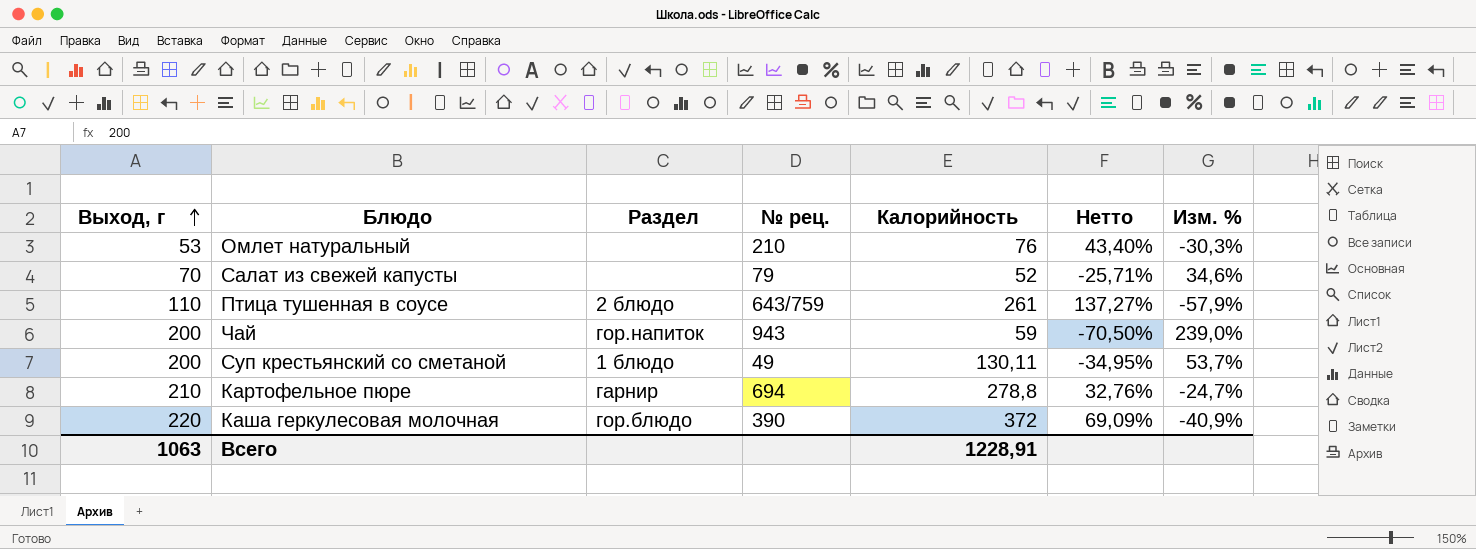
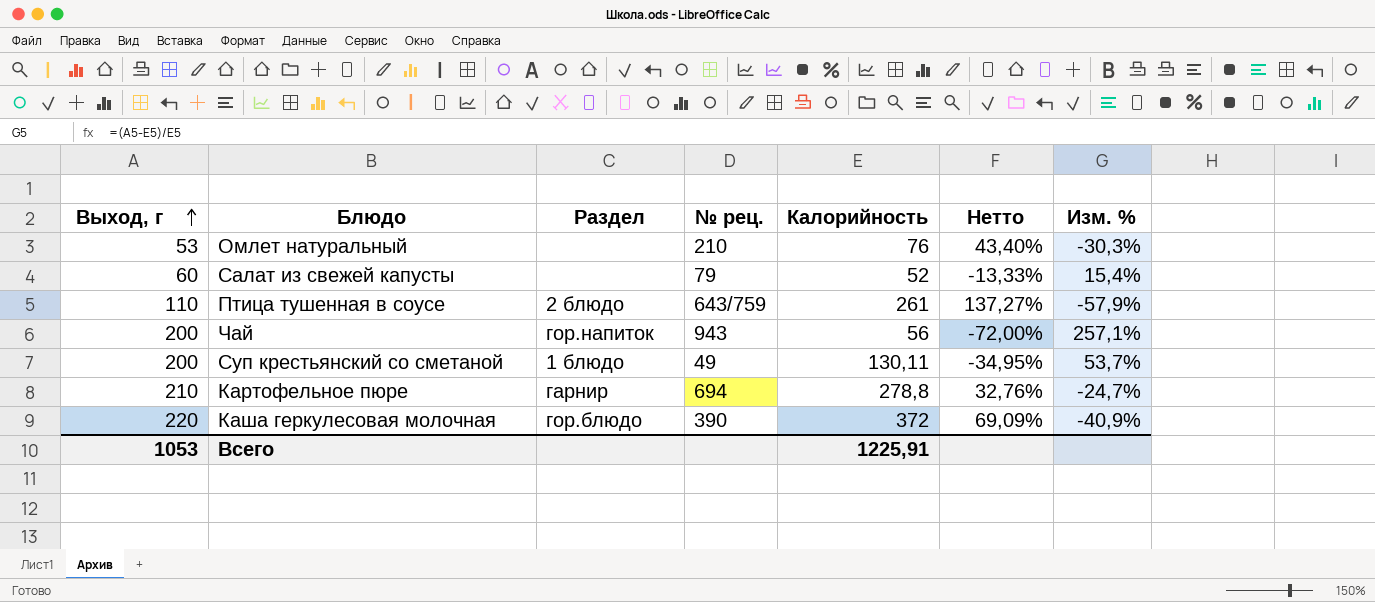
Салат из свежей капусты | Выход, г: 70 -> 60
Салат из свежей капусты | Нетто: -25,71% -> -13,33%
Салат из свежей капусты | Изм. %: 34,6% -> 15,4%
Чай | Калорийность: 59 -> 56
Чай | Нетто: -70,50% -> -72,00%
Чай | Изм. %: 239,0% -> 257,1%
Всего | Выход, г: 1063 -> 1053
Всего | Калорийность: 1228,91 -> 1225,91

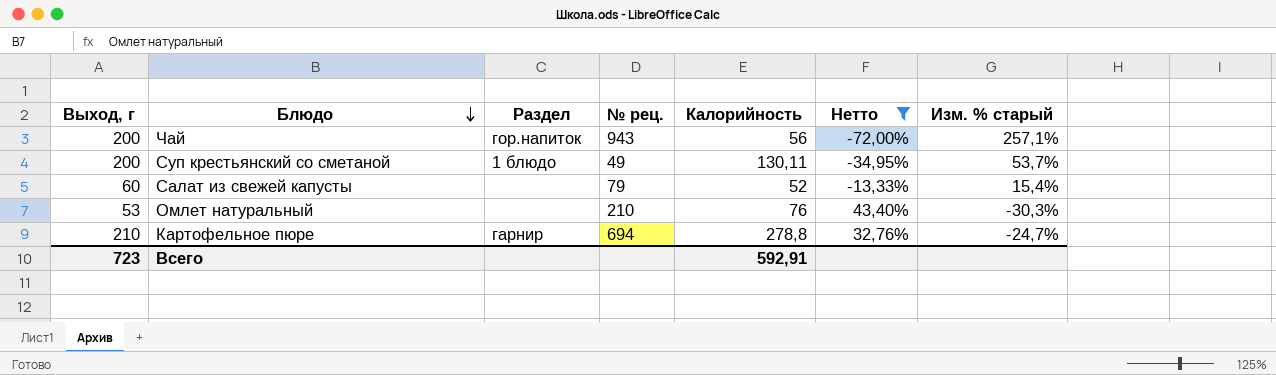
filter: none -> Нетто <= 43,40%
row order: Выход, г ascending -> Блюдо descending
column name: Изм. % -> Изм. % старый
Всего | Выход, г: 1053 -> 723
Всего | Калорийность: 1225,91 -> 592,91

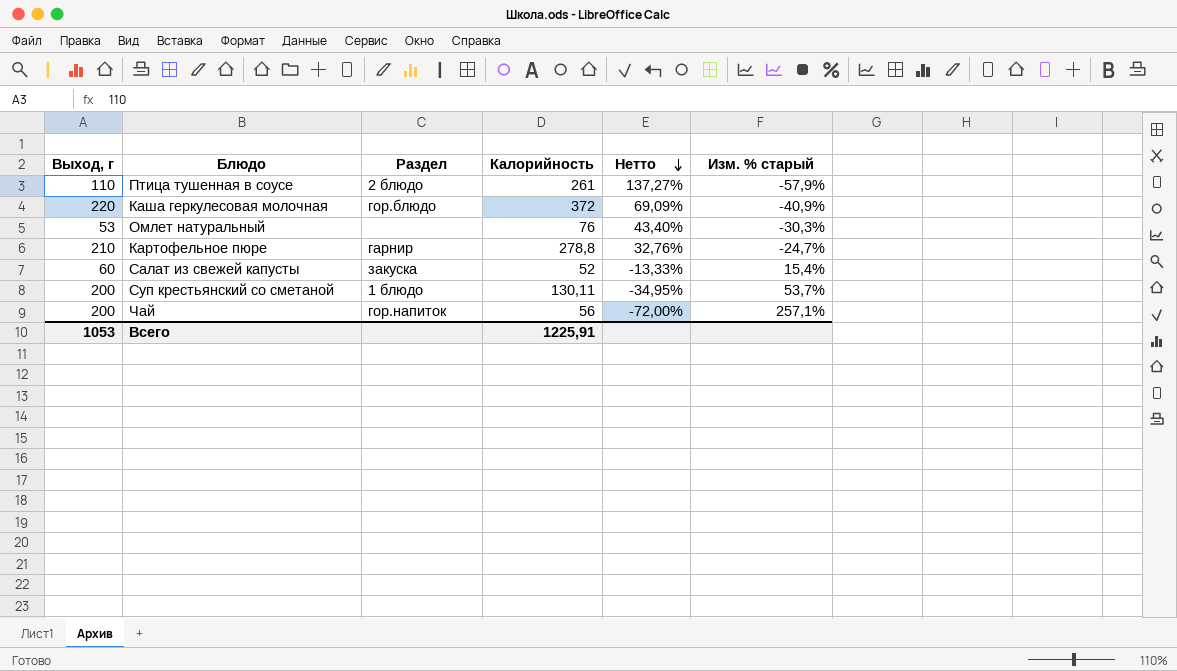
filter: Нетто <= 43,40% -> none
row order: Блюдо descending -> Нетто descending
column № рец. | position: 4 -> none
Салат из свежей капусты | Раздел: none -> закуска
Всего | Выход, г: 723 -> 1053
Всего | Калорийность: 592,91 -> 1225,91

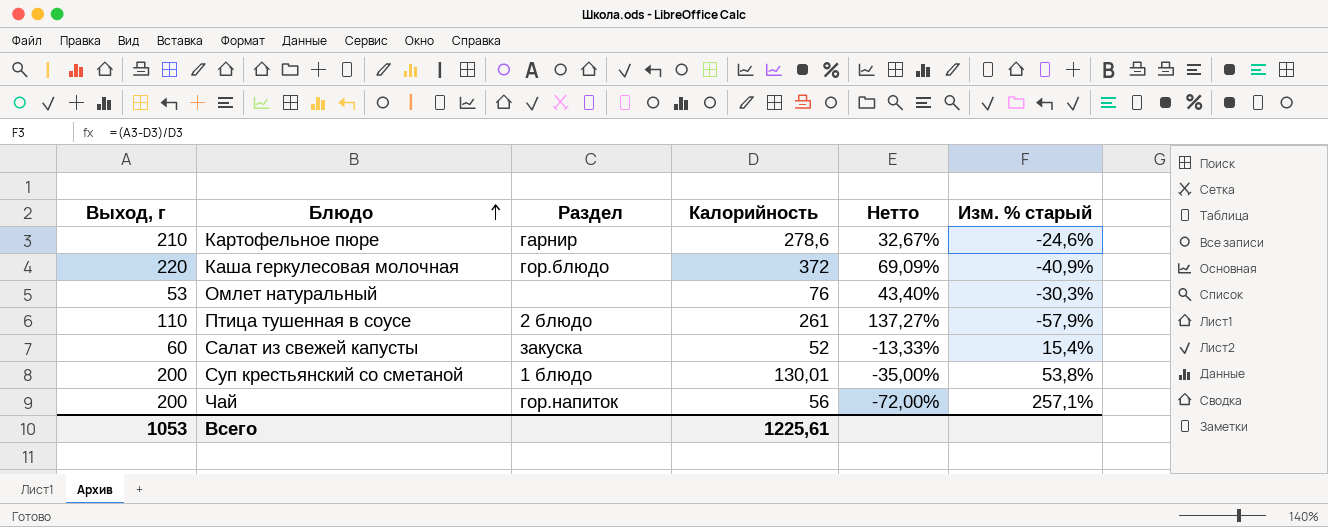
row order: Нетто descending -> Блюдо ascending
Картофельное пюре | Калорийность: 278,8 -> 278,6
Картофельное пюре | Нетто: 32,76% -> 32,67%
Картофельное пюре | Изм. % старый: -24,7% -> -24,6%
Суп крестьянский со сметаной | Калорийность: 130,11 -> 130,01
Суп крестьянский со сметаной | Нетто: -34,95% -> -35,00%
Суп крестьянский со сметаной | Изм. % старый: 53,7% -> 53,8%
Всего | Калорийность: 1225,91 -> 1225,61

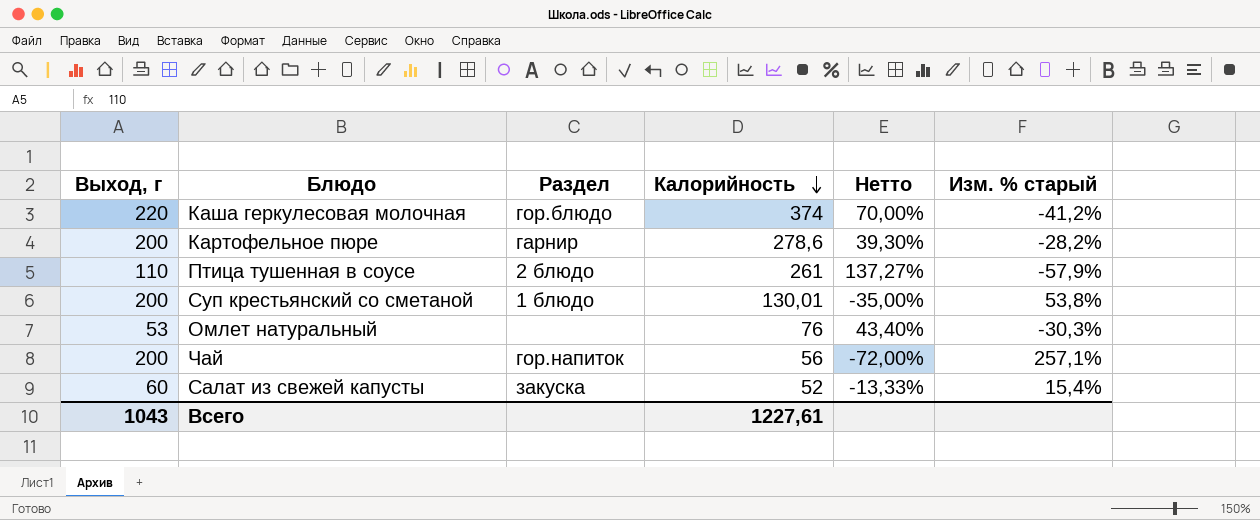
row order: Блюдо ascending -> Калорийность descending
Каша геркулесовая молочная | Калорийность: 372 -> 374
Каша геркулесовая молочная | Нетто: 69,09% -> 70,00%
Каша геркулесовая молочная | Изм. % старый: -40,9% -> -41,2%
Картофельное пюре | Выход, г: 210 -> 200
Картофельное пюре | Нетто: 32,67% -> 39,30%
Картофельное пюре | Изм. % старый: -24,6% -> -28,2%
Всего | Выход, г: 1053 -> 1043
Всего | Калорийность: 1225,61 -> 1227,61

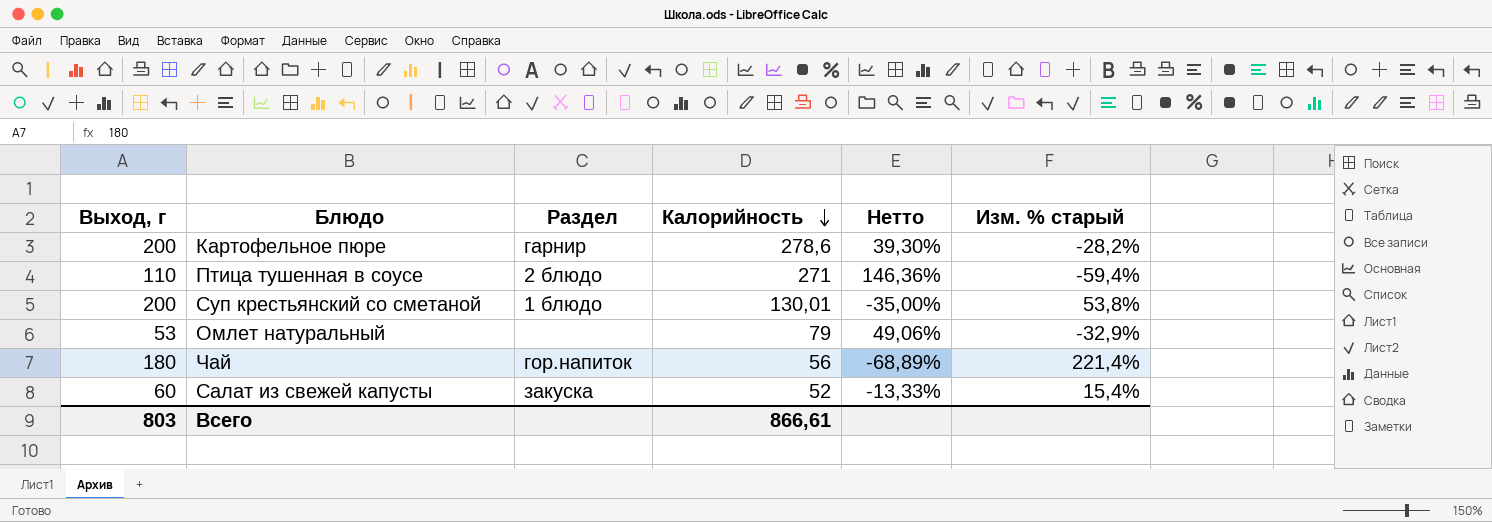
row Каша геркулесовая молочная: 220 | гор.блюдо | 374 | 70,00% | -41,2% -> none
Птица тушенная в соусе | Калорийность: 261 -> 271
Птица тушенная в соусе | Нетто: 137,27% -> 146,36%
Птица тушенная в соусе | Изм. % старый: -57,9% -> -59,4%
Омлет натуральный | Калорийность: 76 -> 79
Омлет натуральный | Нетто: 43,40% -> 49,06%
Омлет натуральный | Изм. % старый: -30,3% -> -32,9%
Чай | Выход, г: 200 -> 180
Чай | Нетто: -72,00% -> -68,89%
Чай | Изм. % старый: 257,1% -> 221,4%
Всего | Выход, г: 1043 -> 803
Всего | Калорийность: 1227,61 -> 866,61

